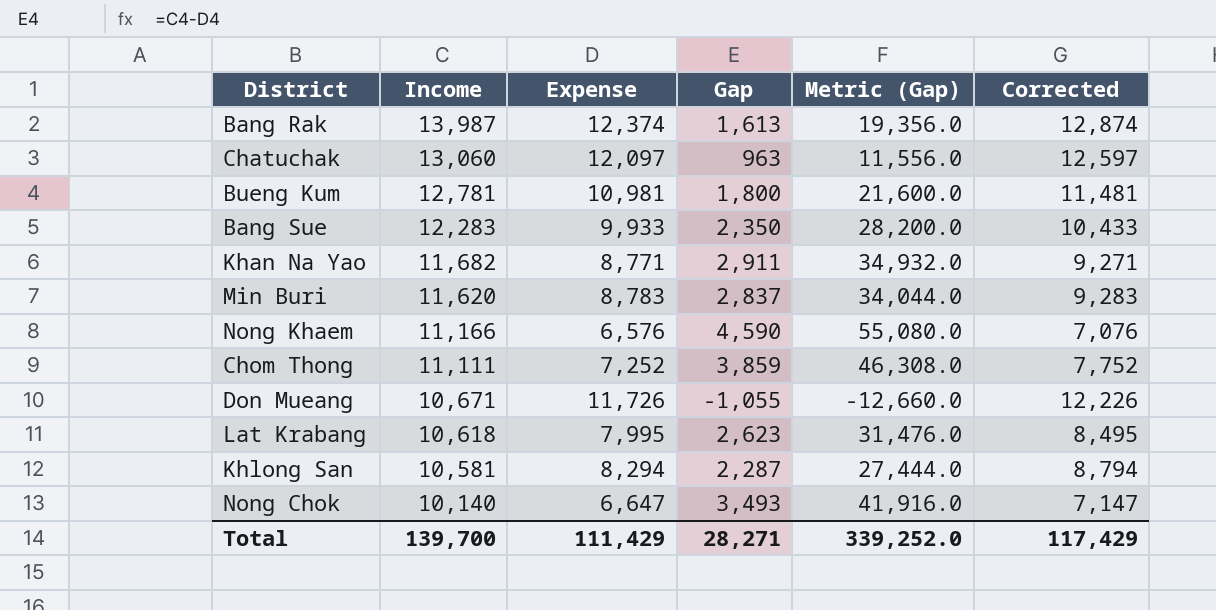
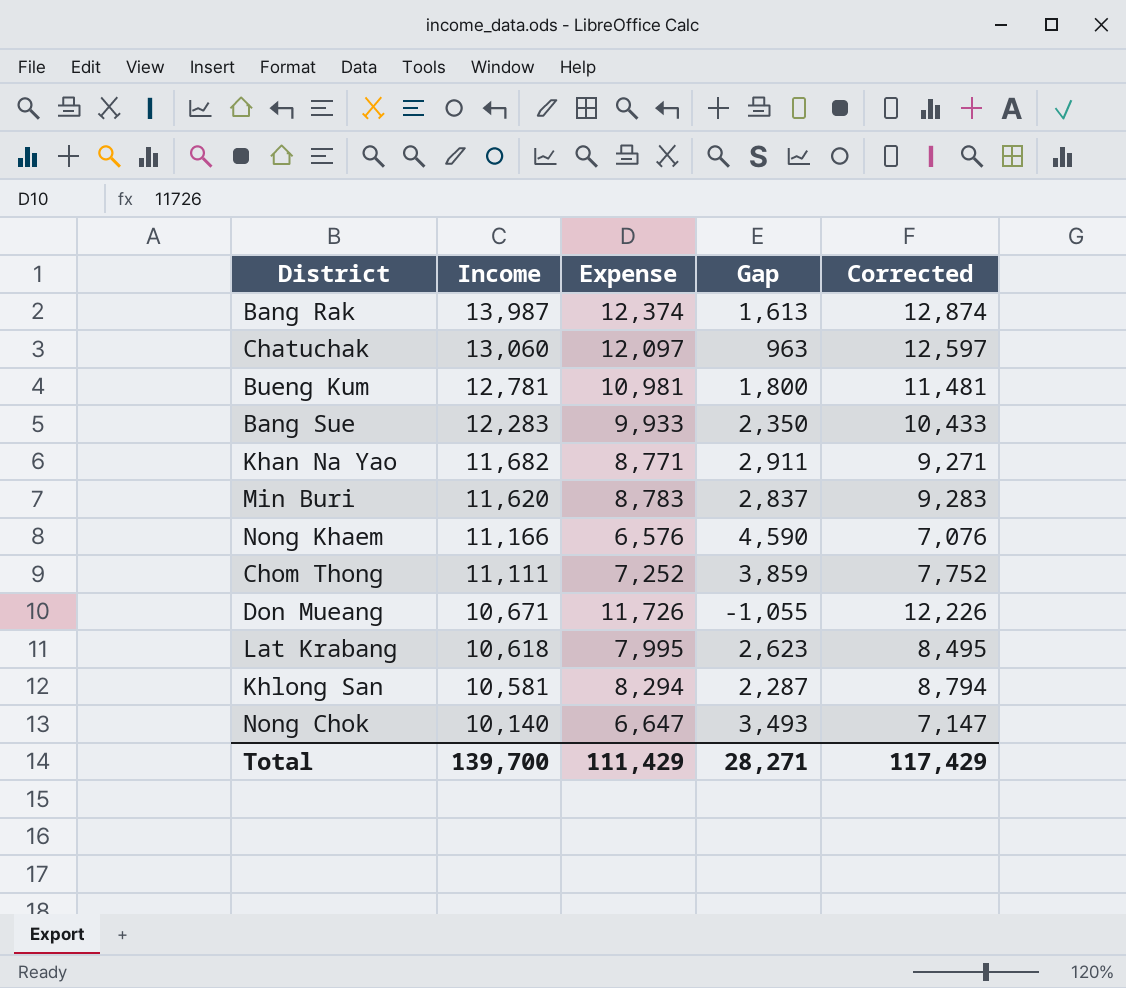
column Metric (Gap) | formula: [Gap] * 12 -> none

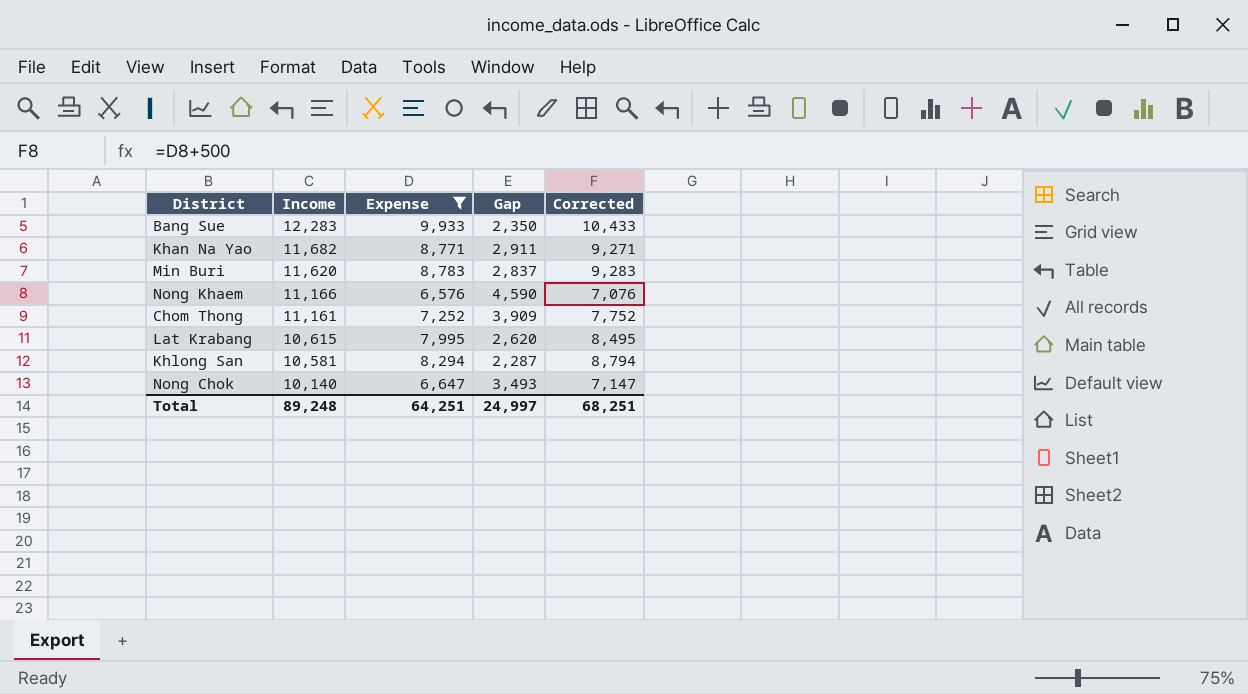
filter: none -> Expense <= 9,933
Chom Thong | Income: 11,111 -> 11,161
Chom Thong | Gap: 3,859 -> 3,909
Lat Krabang | Income: 10,618 -> 10,615
Lat Krabang | Gap: 2,623 -> 2,620
Total | Income: 139,700 -> 89,248
Total | Expense: 111,429 -> 64,251
Total | Gap: 28,271 -> 24,997
Total | Corrected: 117,429 -> 68,251

